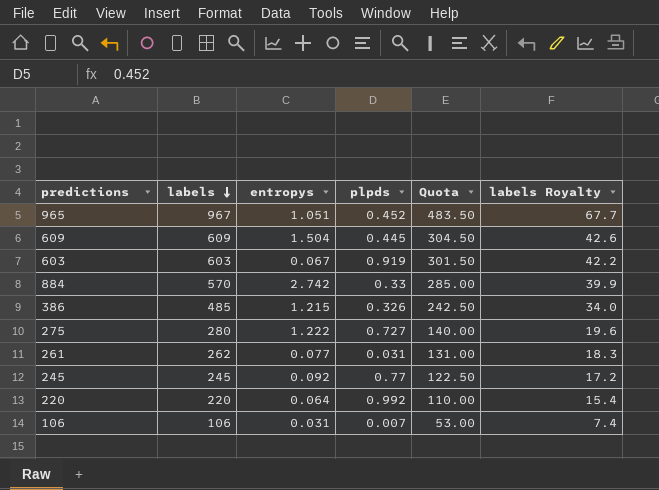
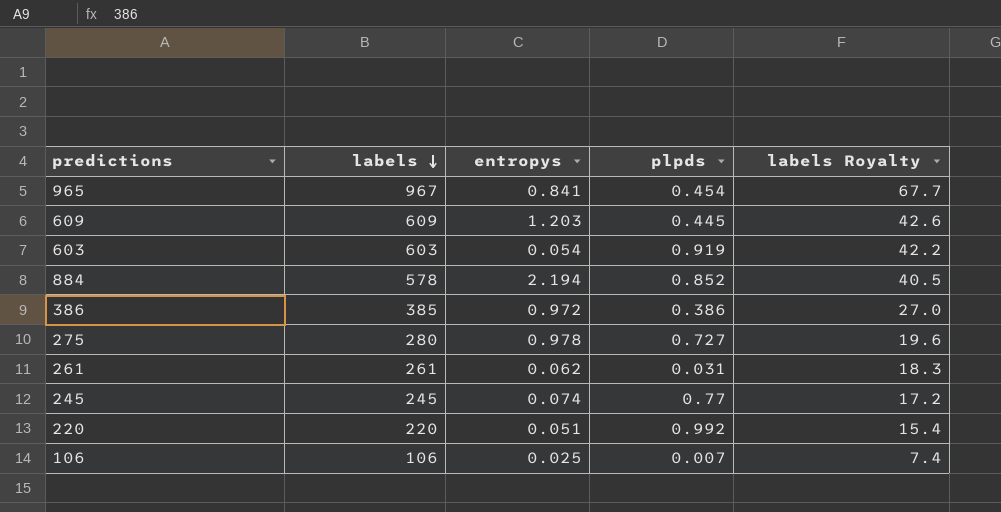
column Quota | formula: [labels] * 0.5 -> none
965 | entropys: 1.051 -> 0.841
965 | plpds: 0.452 -> 0.454
609 | entropys: 1.504 -> 1.203
603 | entropys: 0.067 -> 0.054
884 | labels: 570 -> 578
884 | entropys: 2.742 -> 2.194
884 | plpds: 0.33 -> 0.852
884 | labels Royalty: 39.9 -> 40.5
386 | labels: 485 -> 385
386 | entropys: 1.215 -> 0.972
386 | plpds: 0.326 -> 0.386
386 | labels Royalty: 34.0 -> 27.0
275 | entropys: 1.222 -> 0.978
261 | labels: 262 -> 261
261 | entropys: 0.077 -> 0.062
245 | entropys: 0.092 -> 0.074
220 | entropys: 0.064 -> 0.051
106 | entropys: 0.031 -> 0.025

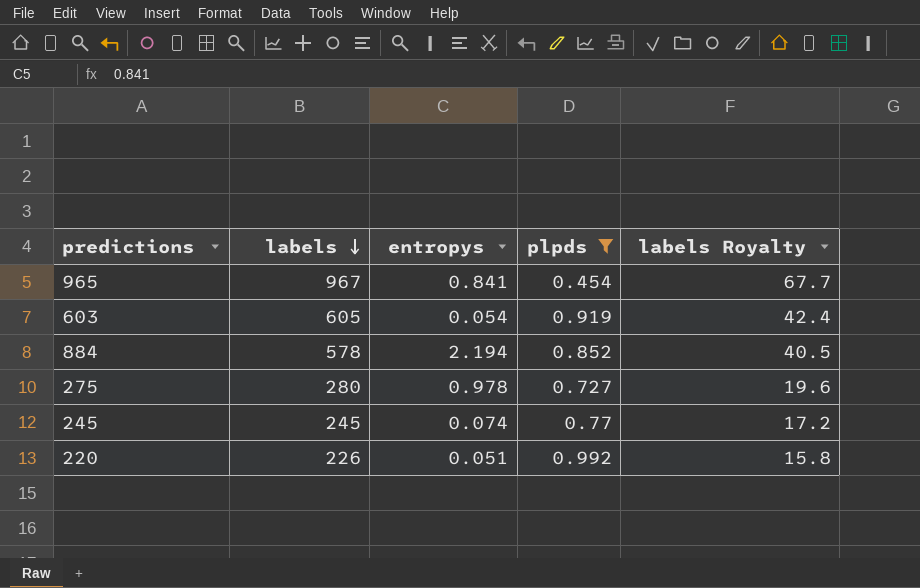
filter: none -> plpds >= 0.454
603 | labels: 603 -> 605
603 | labels Royalty: 42.2 -> 42.4
220 | labels: 220 -> 226
220 | labels Royalty: 15.4 -> 15.8

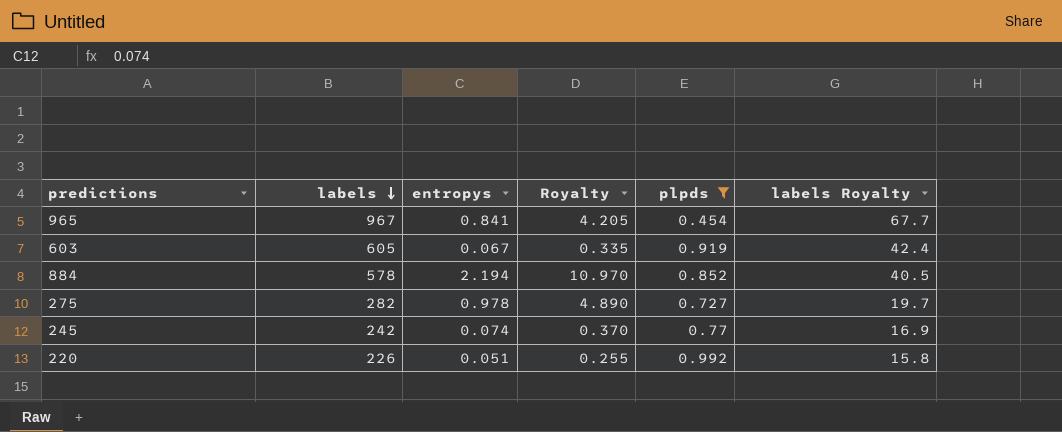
column Royalty | formula: none -> [entropys] * 5
603 | entropys: 0.054 -> 0.067
275 | labels: 280 -> 282
275 | labels Royalty: 19.6 -> 19.7
245 | labels: 245 -> 242
245 | labels Royalty: 17.2 -> 16.9

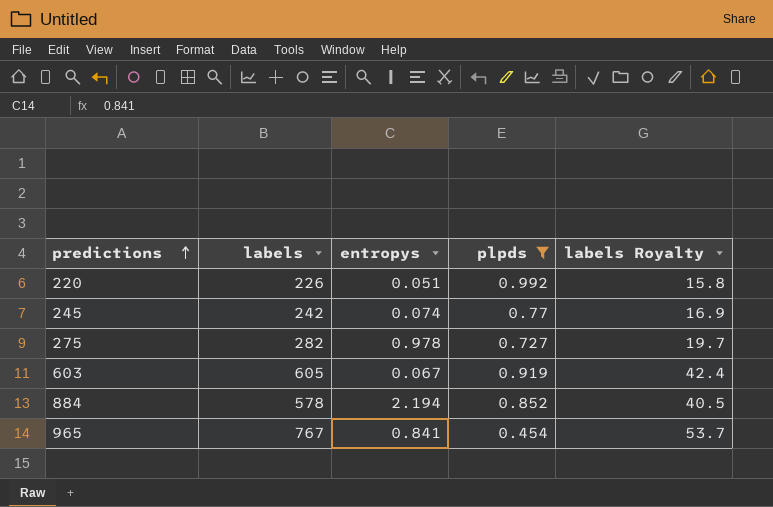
row order: labels descending -> predictions ascending
column Royalty | formula: [entropys] * 5 -> none
965 | labels: 967 -> 767
965 | labels Royalty: 67.7 -> 53.7

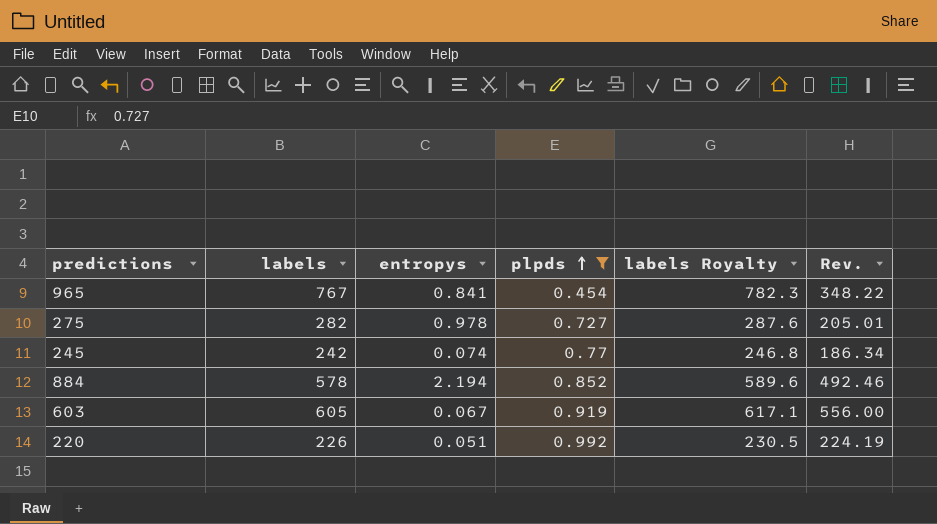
row order: predictions ascending -> plpds ascending
column labels Royalty | formula: [labels] * 0.07 -> [labels] * 1.02
column Rev. | formula: none -> [labels] * [plpds]

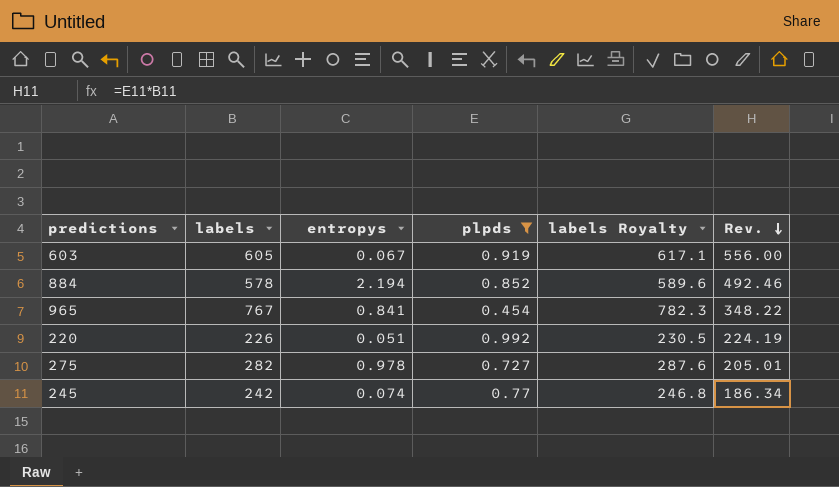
row order: plpds ascending -> Rev. descending

